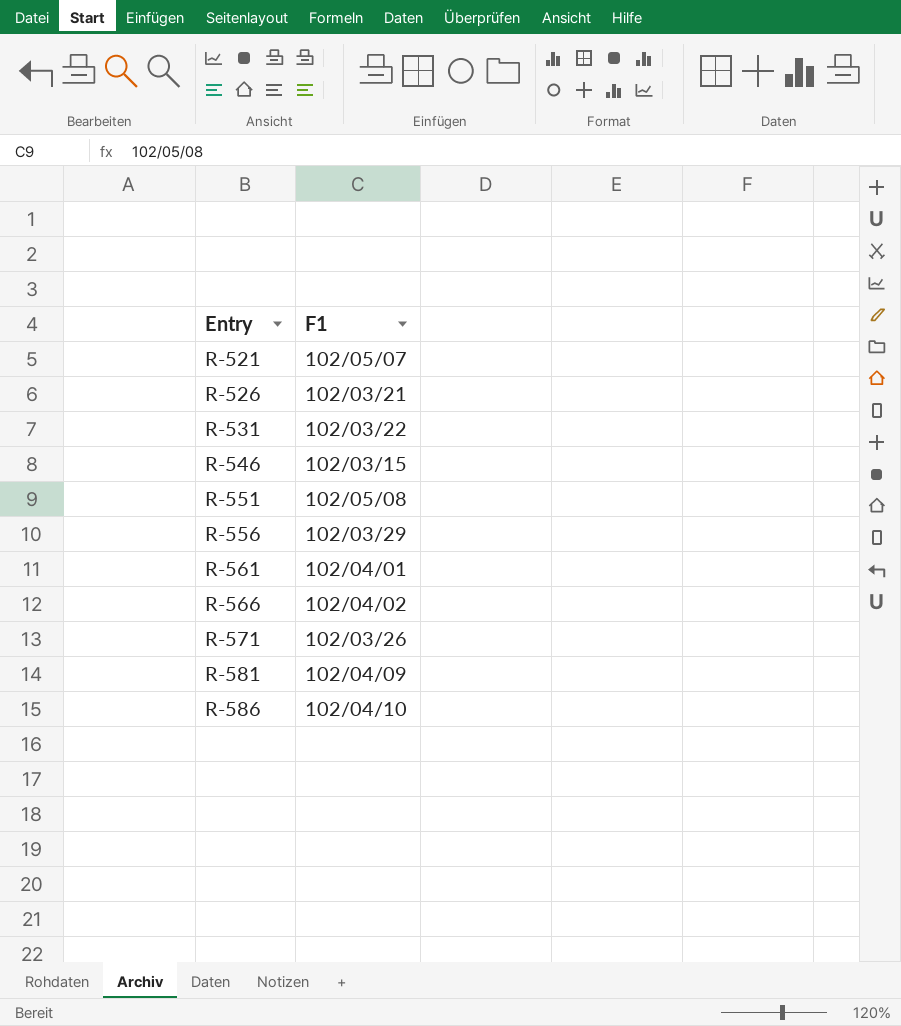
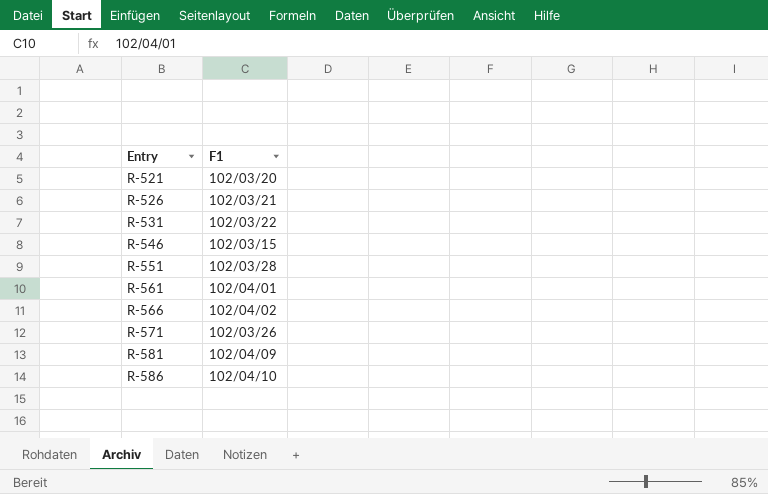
row R-556: 102/03/29 -> none
R-521 | F1: 102/05/07 -> 102/03/20
R-551 | F1: 102/05/08 -> 102/03/28

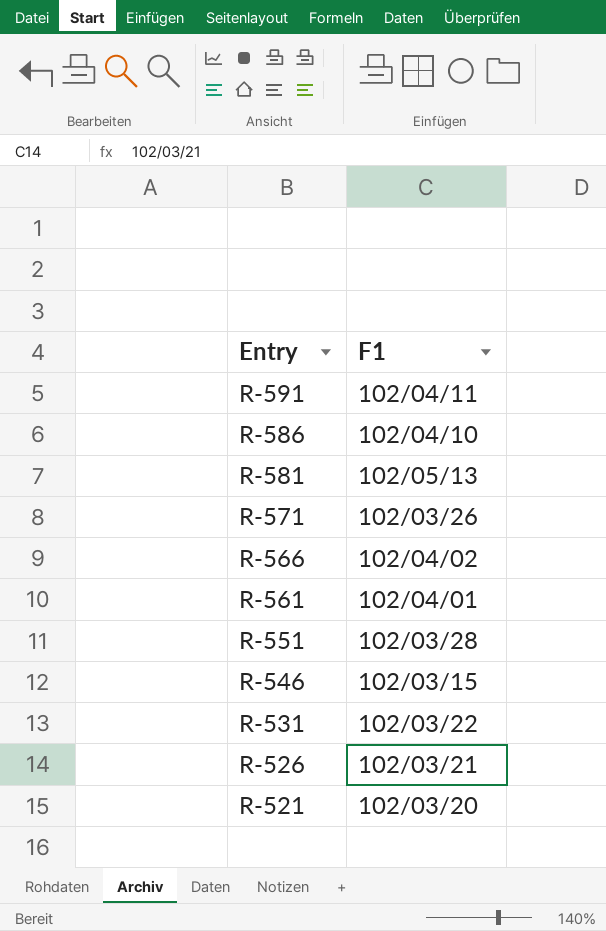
row order: Entry ascending -> Entry descending
row R-591: none -> 102/04/11
R-581 | F1: 102/04/09 -> 102/05/13

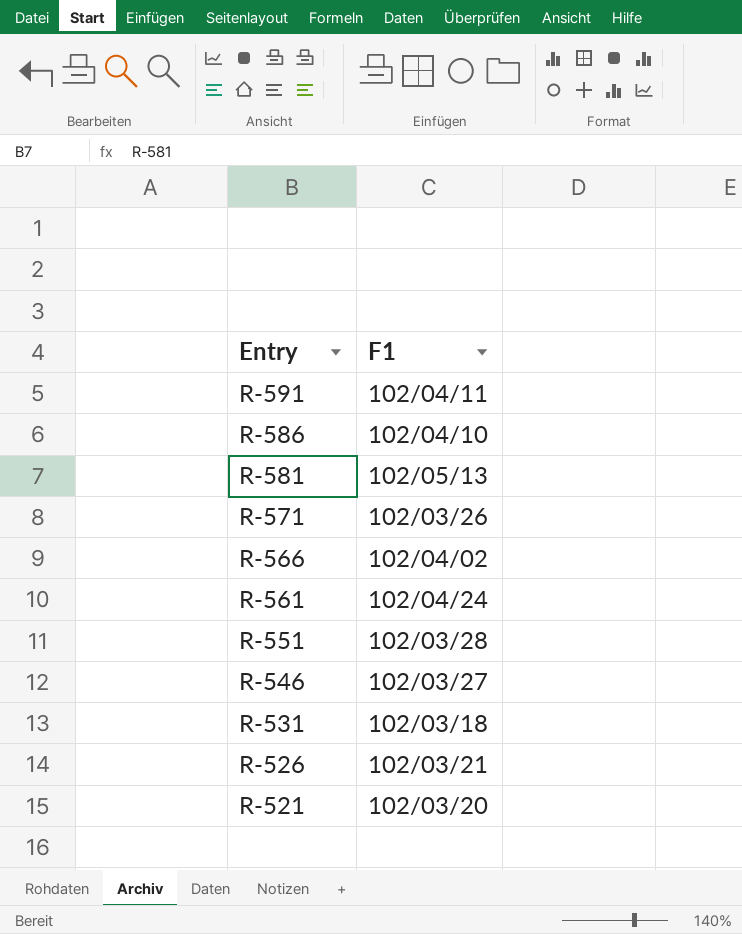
R-561 | F1: 102/04/01 -> 102/04/24
R-546 | F1: 102/03/15 -> 102/03/27
R-531 | F1: 102/03/22 -> 102/03/18

